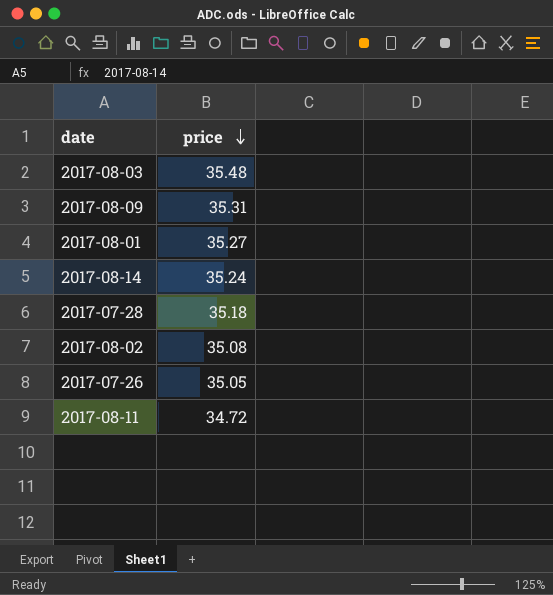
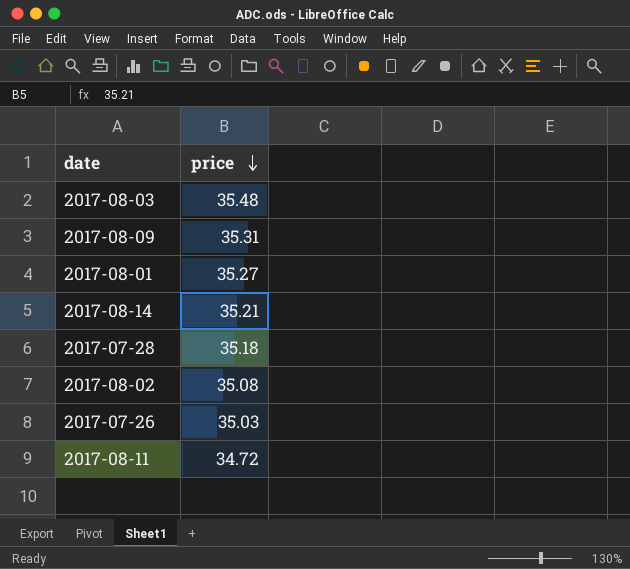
2017-08-14 | price: 35.24 -> 35.21
2017-07-26 | price: 35.05 -> 35.03

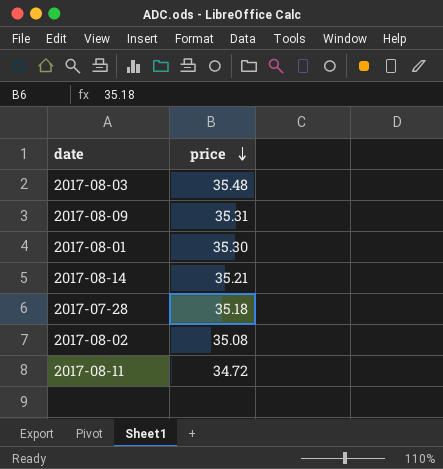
row 2017-07-26: 35.03 -> none
2017-08-01 | price: 35.27 -> 35.30

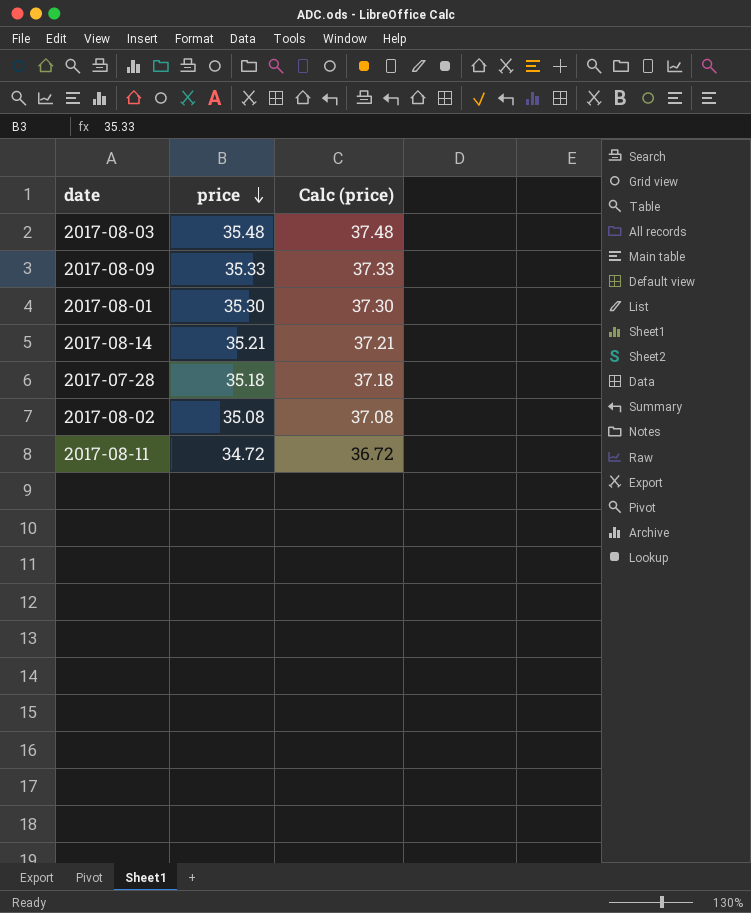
column Calc (price) | formula: none -> [price] + 2
2017-08-09 | price: 35.31 -> 35.33

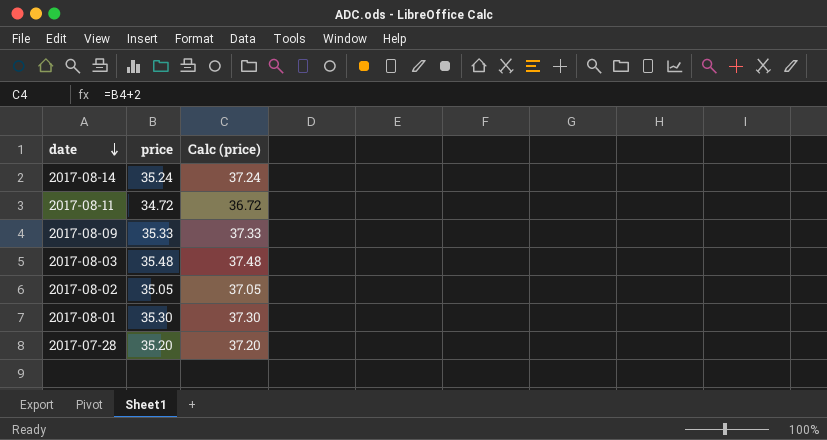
row order: price descending -> date descending
2017-08-14 | price: 35.21 -> 35.24
2017-08-14 | Calc (price): 37.21 -> 37.24
2017-08-02 | price: 35.08 -> 35.05
2017-08-02 | Calc (price): 37.08 -> 37.05
2017-07-28 | price: 35.18 -> 35.20
2017-07-28 | Calc (price): 37.18 -> 37.20

